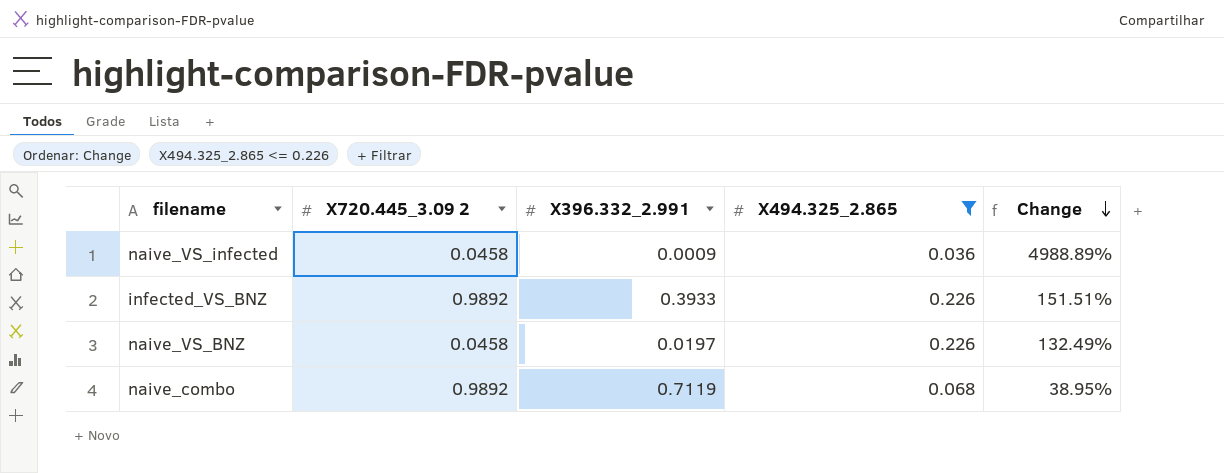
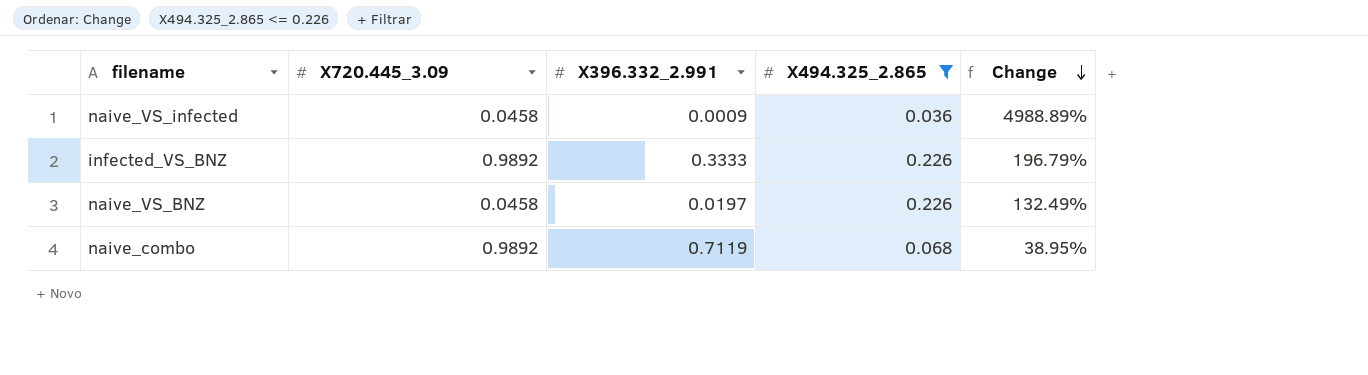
column name: X720.445_3.09 2 -> X720.445_3.09
infected_VS_BNZ | X396.332_2.991: 0.3933 -> 0.3333
infected_VS_BNZ | Change: 151.51% -> 196.79%

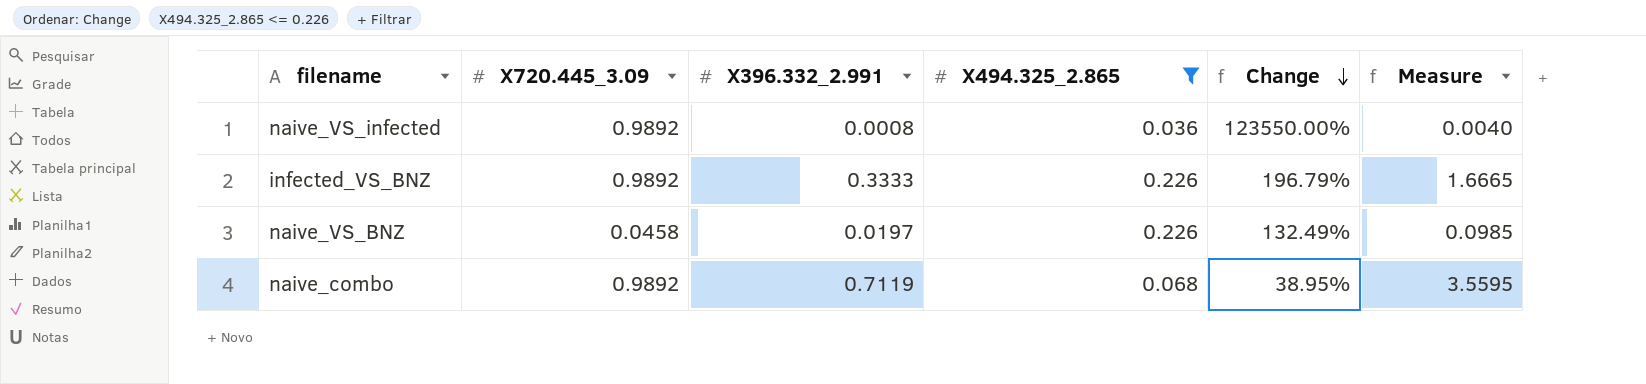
column Measure | formula: none -> [X396.332_2.991] * 5
naive_VS_infected | X720.445_3.09: 0.0458 -> 0.9892
naive_VS_infected | X396.332_2.991: 0.0009 -> 0.0008
naive_VS_infected | Change: 4988.89% -> 123550.00%

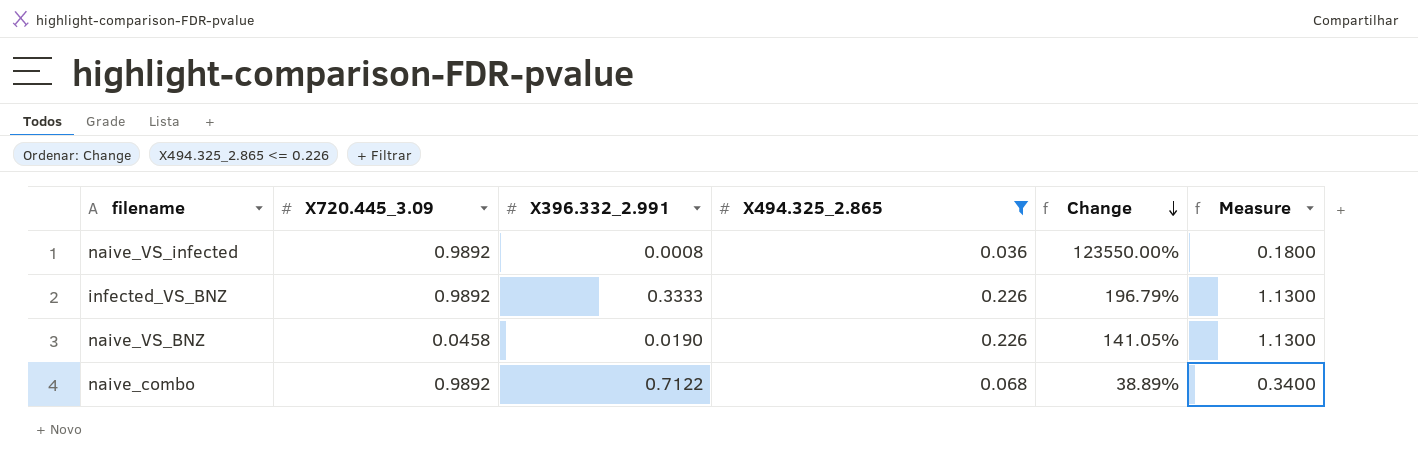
column Measure | formula: [X396.332_2.991] * 5 -> [X494.325_2.865] * 5
naive_VS_BNZ | X396.332_2.991: 0.0197 -> 0.0190
naive_VS_BNZ | Change: 132.49% -> 141.05%
naive_combo | X396.332_2.991: 0.7119 -> 0.7122
naive_combo | Change: 38.95% -> 38.89%

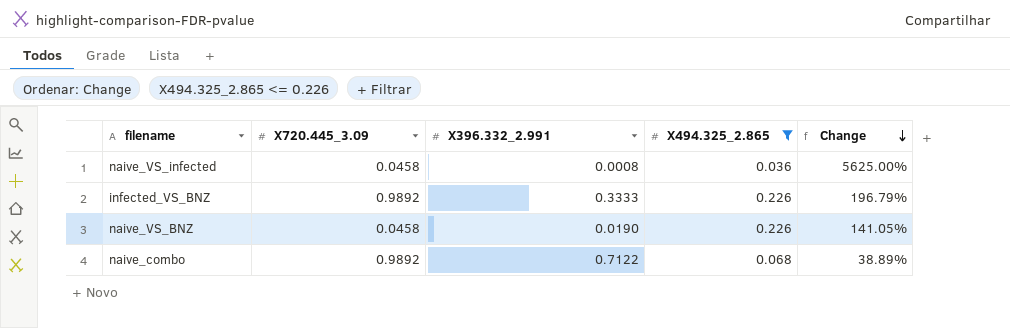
column Measure | formula: [X494.325_2.865] * 5 -> none
naive_VS_infected | X720.445_3.09: 0.9892 -> 0.0458
naive_VS_infected | Change: 123550.00% -> 5625.00%

